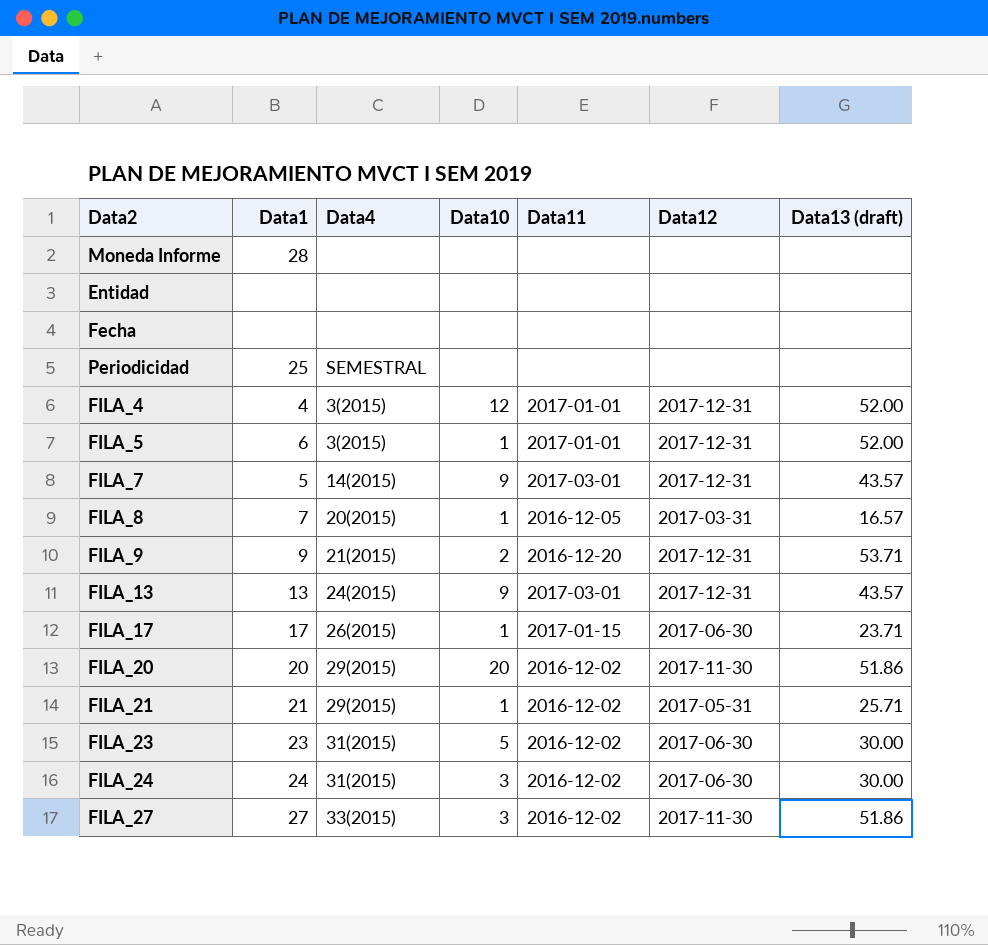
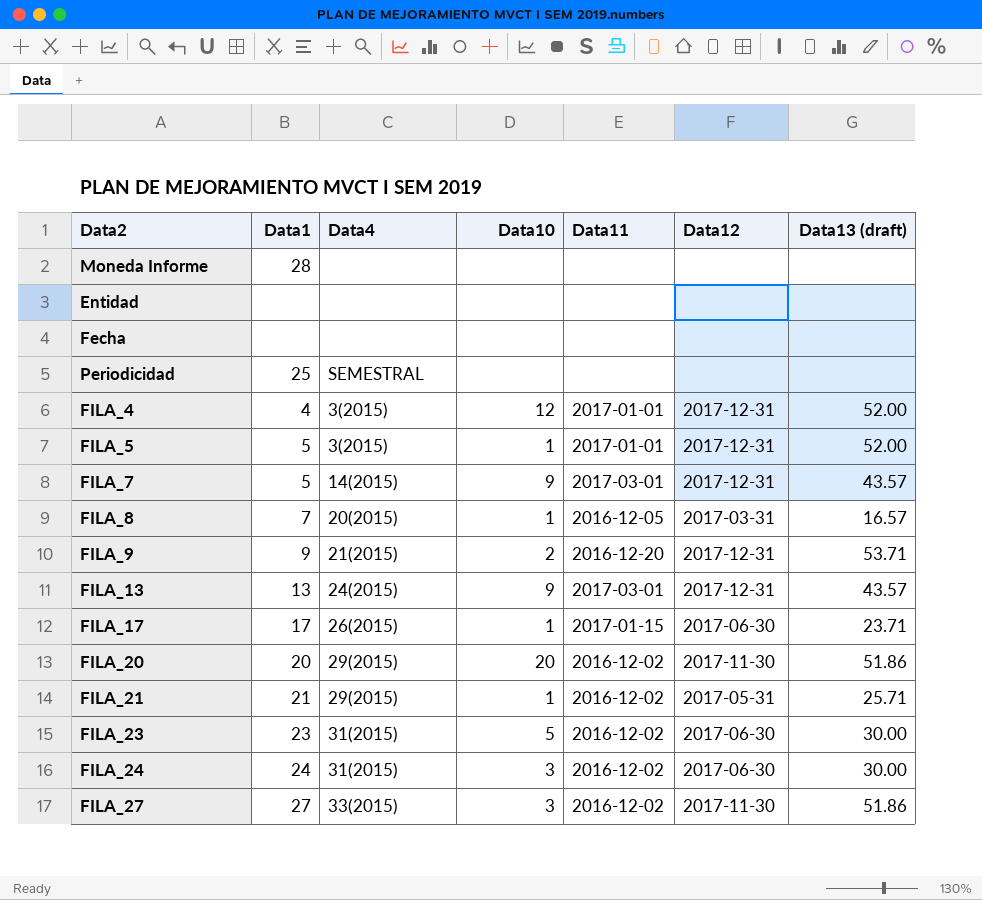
FILA_5 | Data1: 6 -> 5

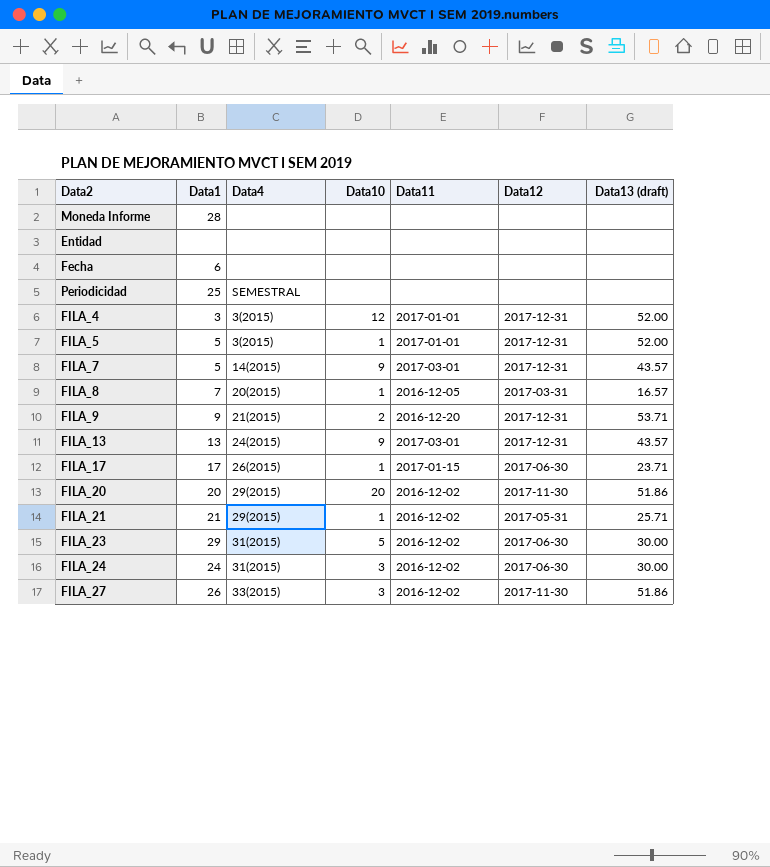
Fecha | Data1: none -> 6
FILA_4 | Data1: 4 -> 3
FILA_23 | Data1: 23 -> 29
FILA_27 | Data1: 27 -> 26

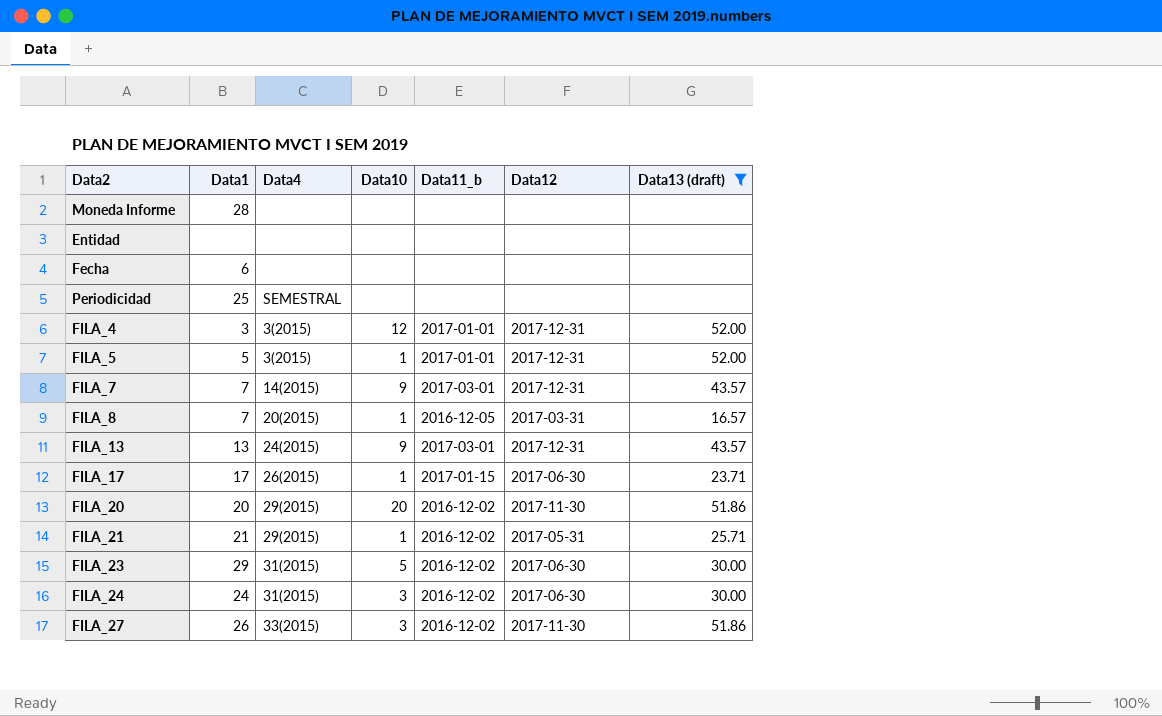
filter: none -> Data13 (draft) != 53.71
column name: Data11 -> Data11_b
FILA_7 | Data1: 5 -> 7

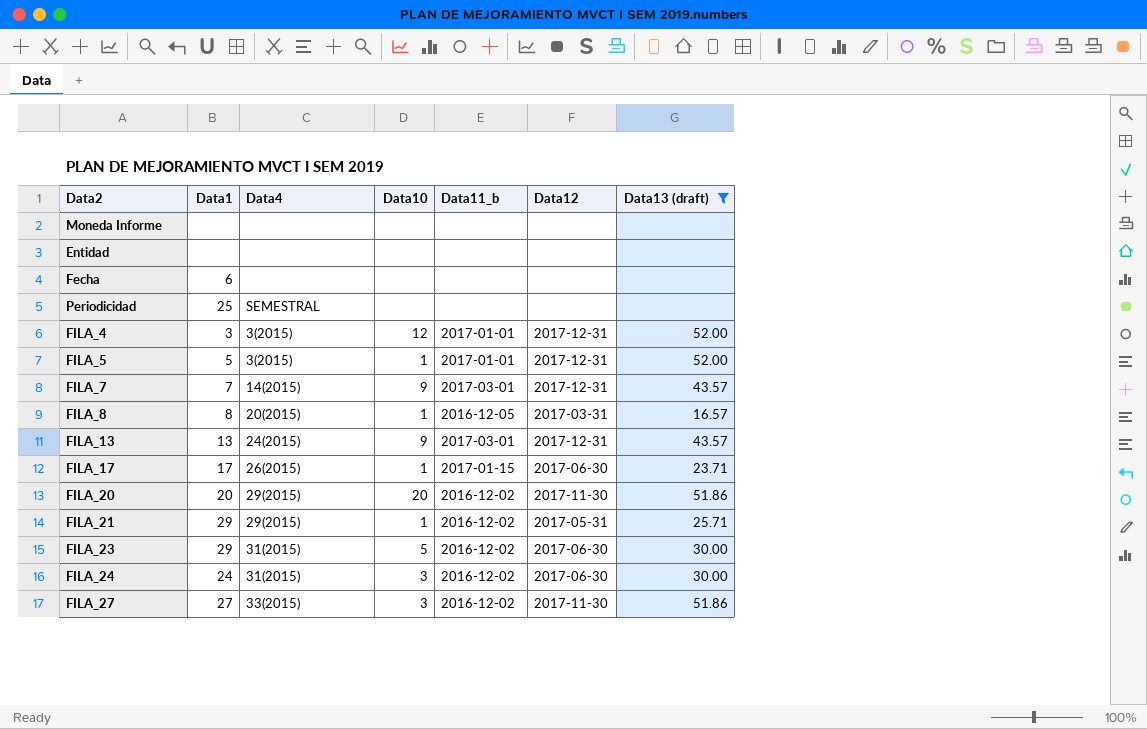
Moneda Informe | Data1: 28 -> none
FILA_8 | Data1: 7 -> 8
FILA_21 | Data1: 21 -> 29
FILA_27 | Data1: 26 -> 27

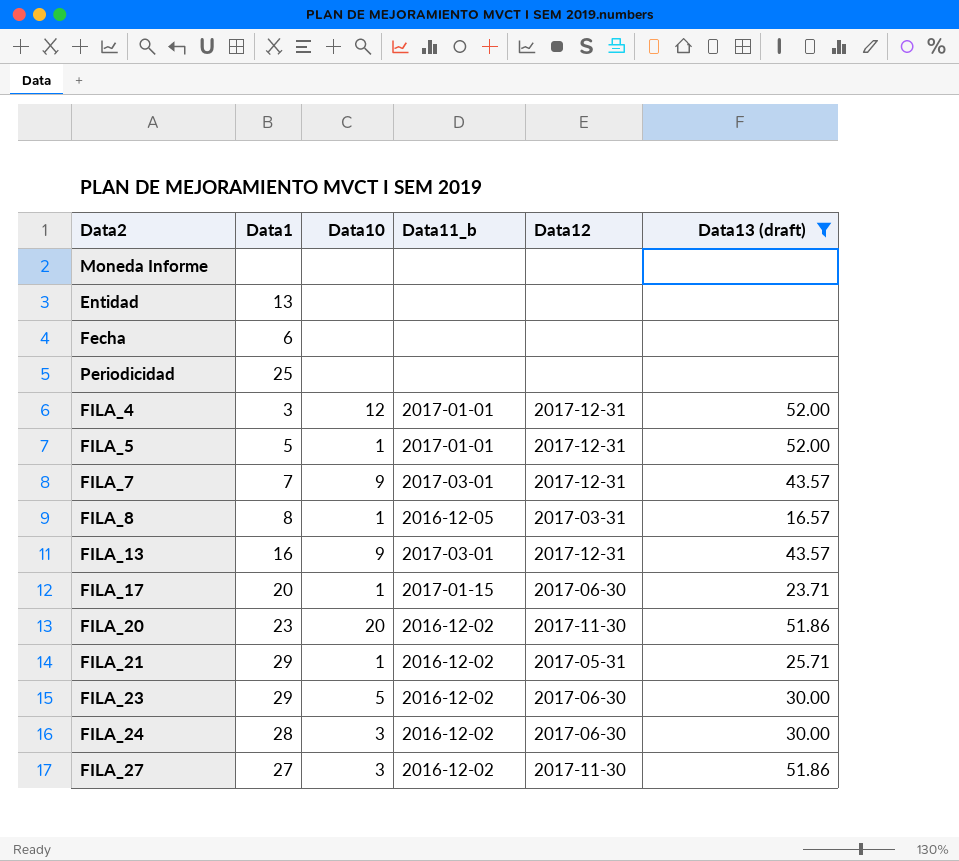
column Data4 | position: 3 -> none
Entidad | Data1: none -> 13
FILA_13 | Data1: 13 -> 16
FILA_17 | Data1: 17 -> 20
FILA_20 | Data1: 20 -> 23
FILA_24 | Data1: 24 -> 28

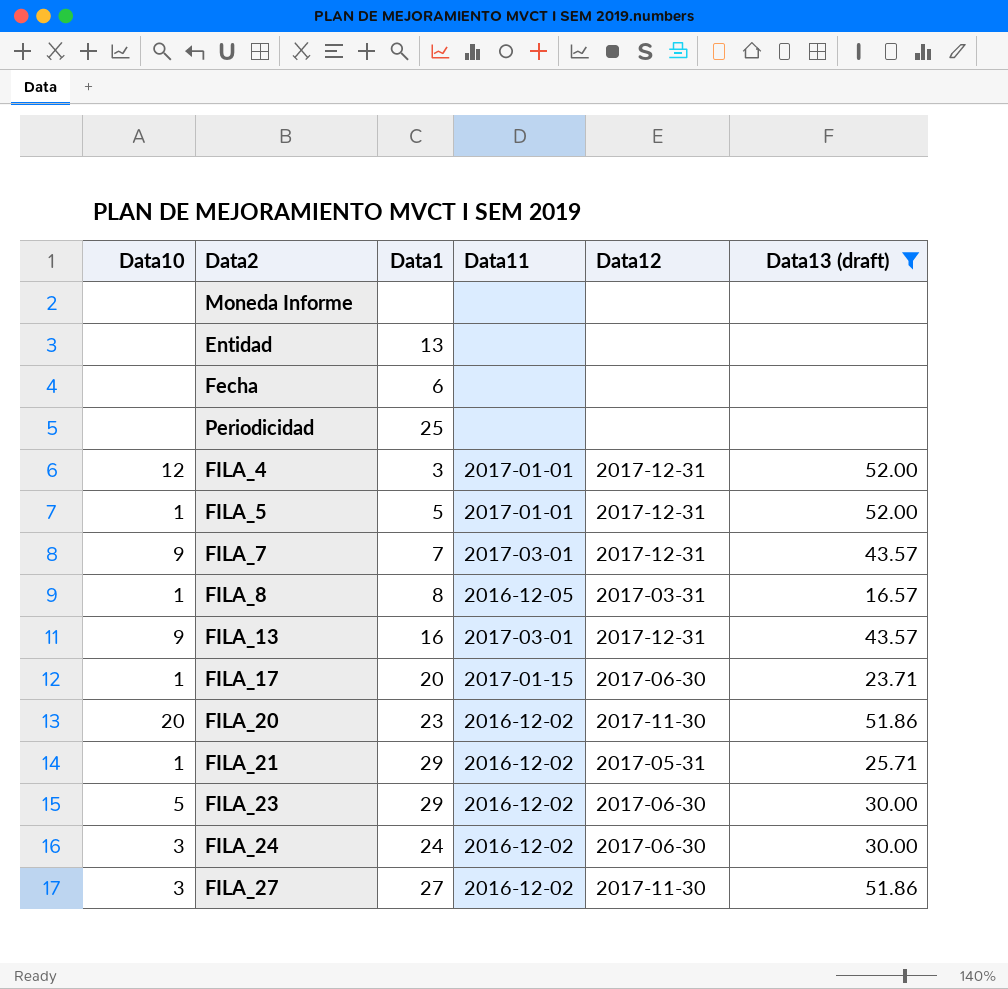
column Data10 | position: 3 -> 1
column name: Data11_b -> Data11
FILA_24 | Data1: 28 -> 24

